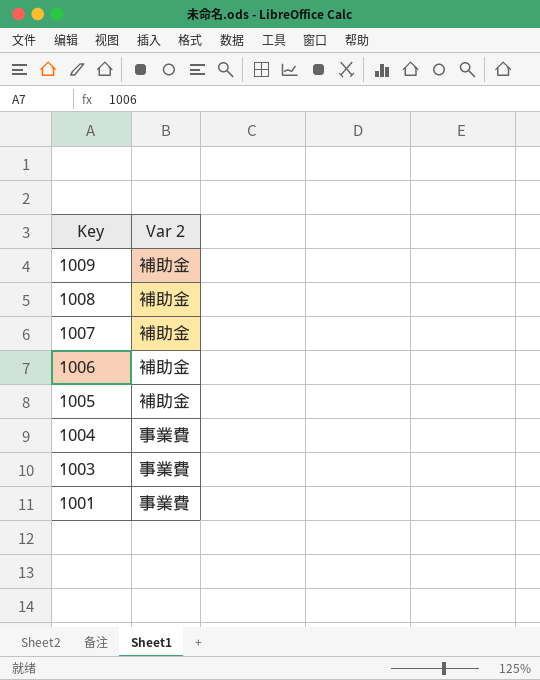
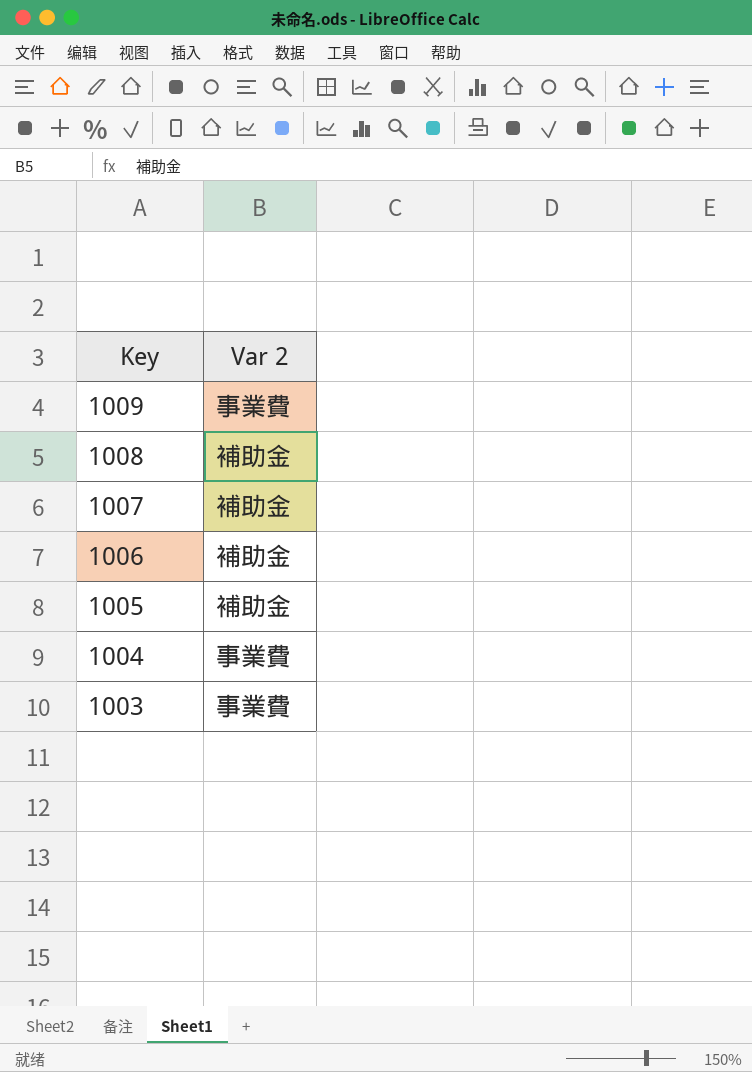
row 1001: 事業費 -> none
1009 | Var 2: 補助金 -> 事業費

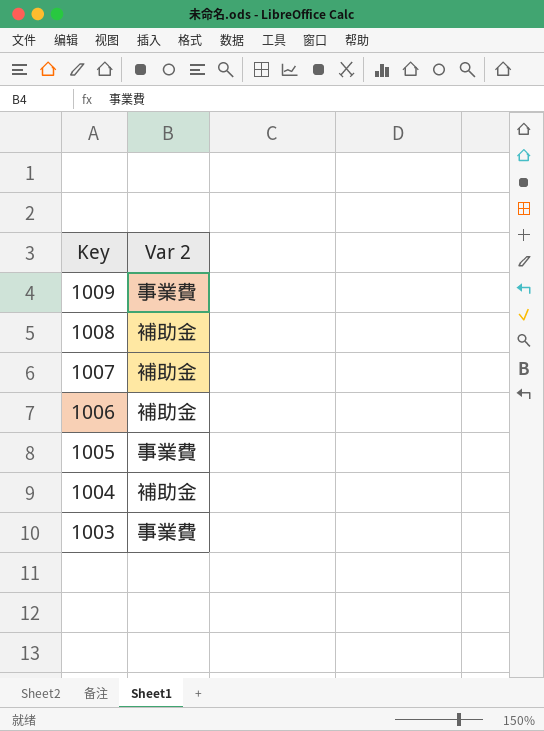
1005 | Var 2: 補助金 -> 事業費
1004 | Var 2: 事業費 -> 補助金

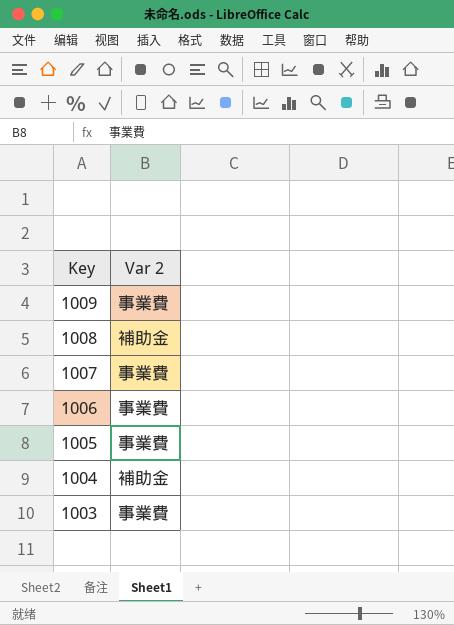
1007 | Var 2: 補助金 -> 事業費
1006 | Var 2: 補助金 -> 事業費

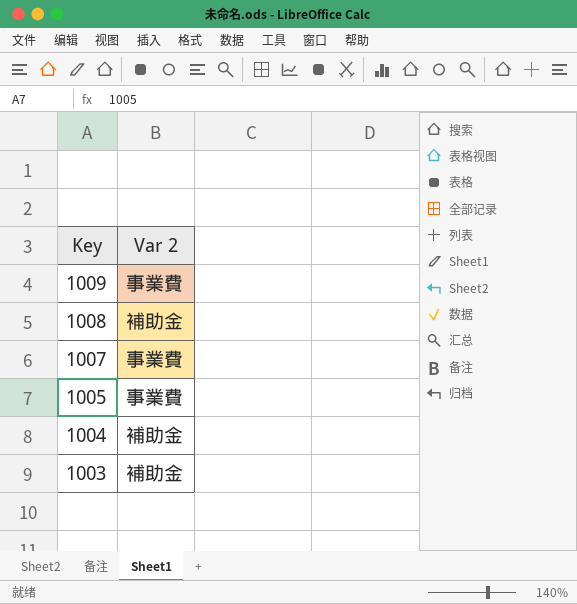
row 1006: 事業費 -> none
1003 | Var 2: 事業費 -> 補助金

